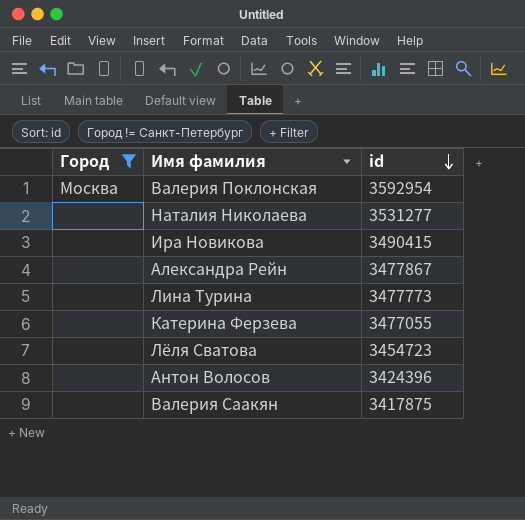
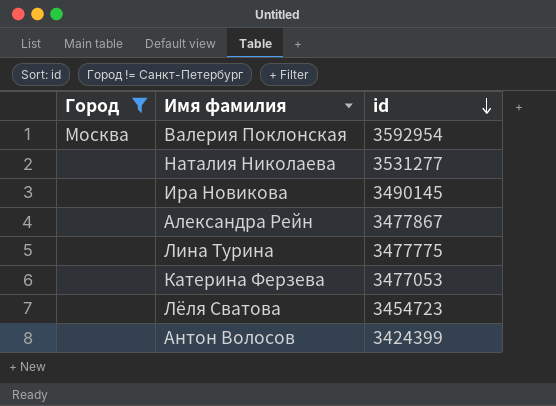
row Валерия Саакян: none | 3417875 -> none
Ира Новикова | id: 3490415 -> 3490145
Лина Турина | id: 3477773 -> 3477775
Катерина Ферзева | id: 3477055 -> 3477053
Антон Волосов | id: 3424396 -> 3424399

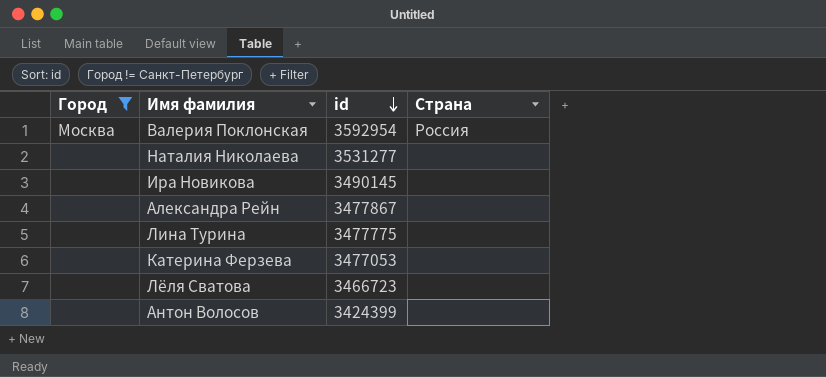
column Страна | position: none -> 4
Лёля Сватова | id: 3454723 -> 3466723

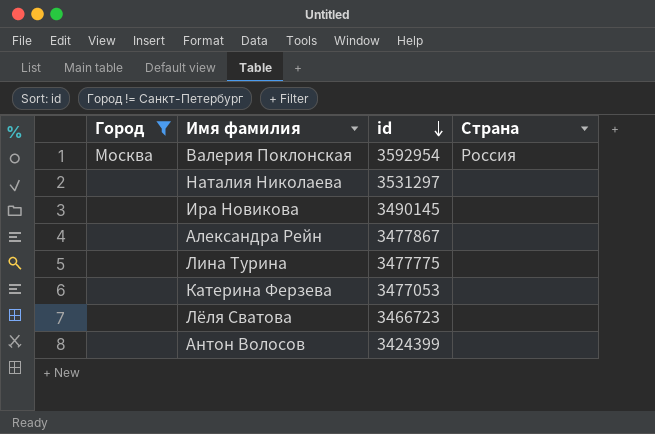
Наталия Николаева | id: 3531277 -> 3531297

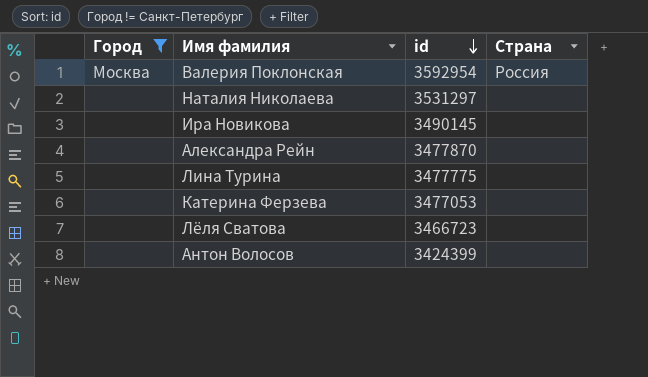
Александра Рейн | id: 3477867 -> 3477870

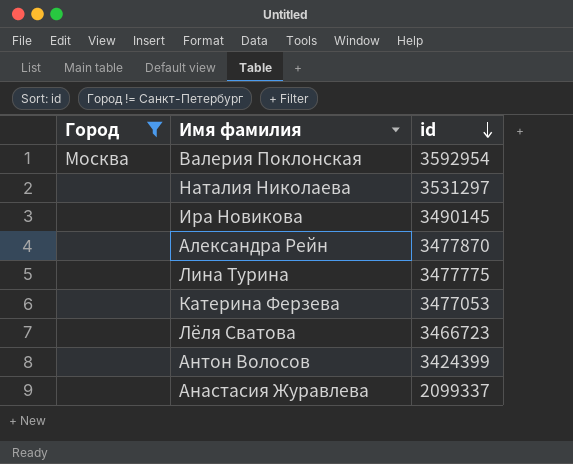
column Страна | position: 4 -> none
row Анастасия Журавлева: none -> none | 2099337

